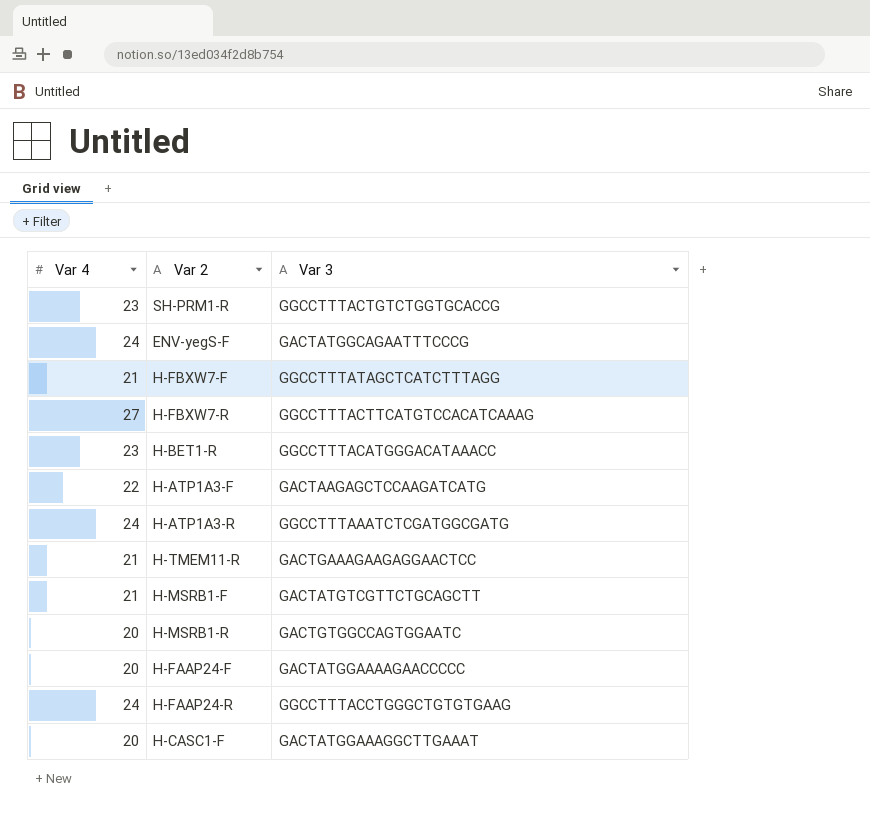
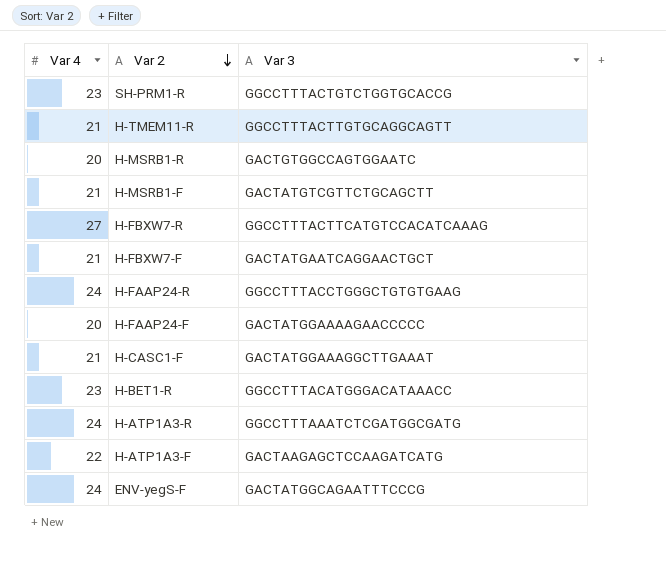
row order: none -> Var 2 descending
H-TMEM11-R | Var 3: GACTGAAAGAAGAGGAACTCC -> GGCCTTTACTTGTGCAGGCAGTT
H-FBXW7-F | Var 3: GGCCTTTATAGCTCATCTTTAGG -> GACTATGAATCAGGAACTGCT
H-CASC1-F | Var 4: 20 -> 21

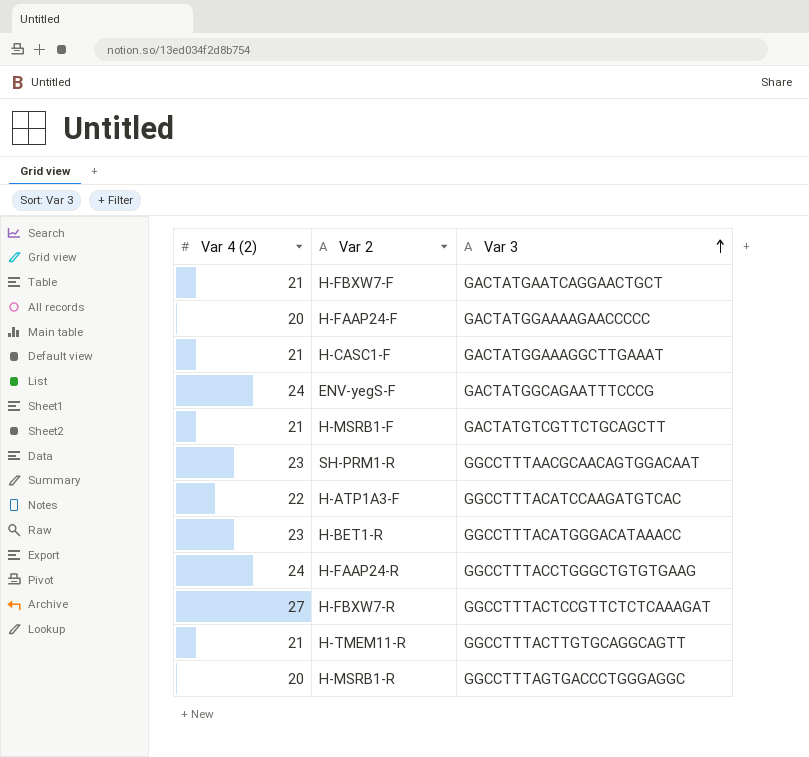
row order: Var 2 descending -> Var 3 ascending
column name: Var 4 -> Var 4 (2)
row H-ATP1A3-R: 24 | GGCCTTTAAATCTCGATGGCGATG -> none
SH-PRM1-R | Var 3: GGCCTTTACTGTCTGGTGCACCG -> GGCCTTTAACGCAACAGTGGACAAT
H-ATP1A3-F | Var 3: GACTAAGAGCTCCAAGATCATG -> GGCCTTTACATCCAAGATGTCAC
H-FBXW7-R | Var 3: GGCCTTTACTTCATGTCCACATCAAAG -> GGCCTTTACTCCGTTCTCTCAAAGAT
H-MSRB1-R | Var 3: GACTGTGGCCAGTGGAATC -> GGCCTTTAGTGACCCTGGGAGGC

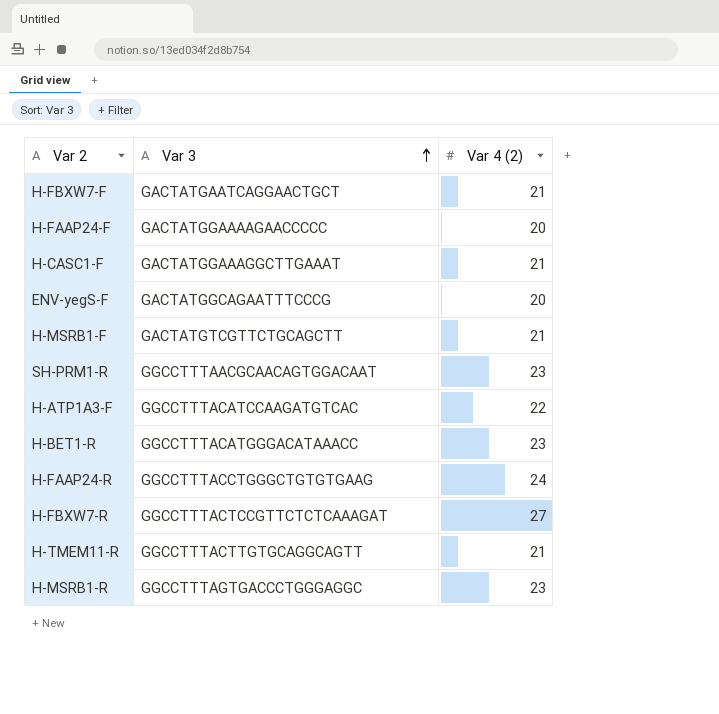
column Var 4 (2) | position: 1 -> 3
ENV-yegS-F | Var 4 (2): 24 -> 20
H-MSRB1-R | Var 4 (2): 20 -> 23

